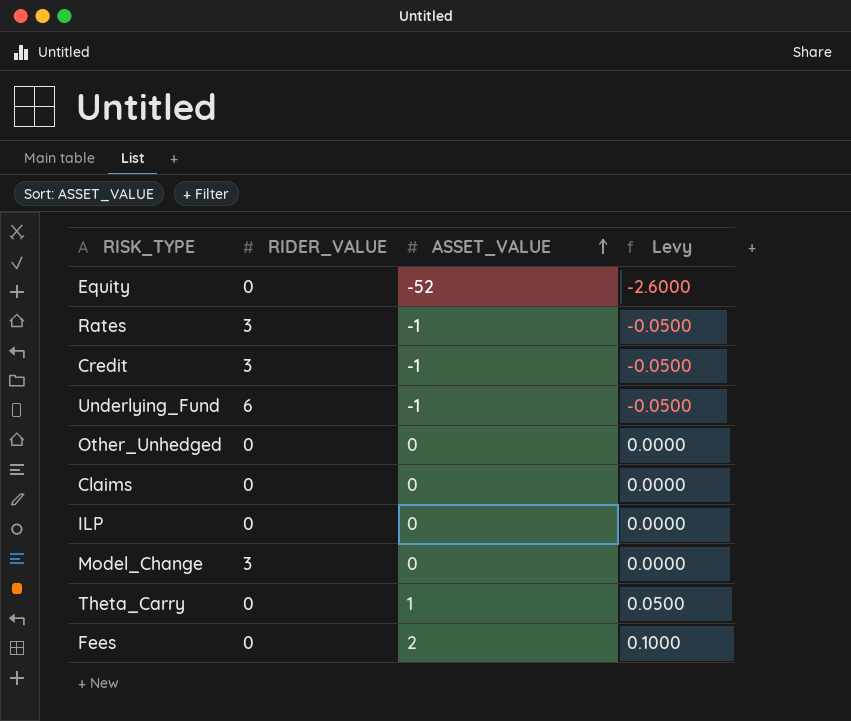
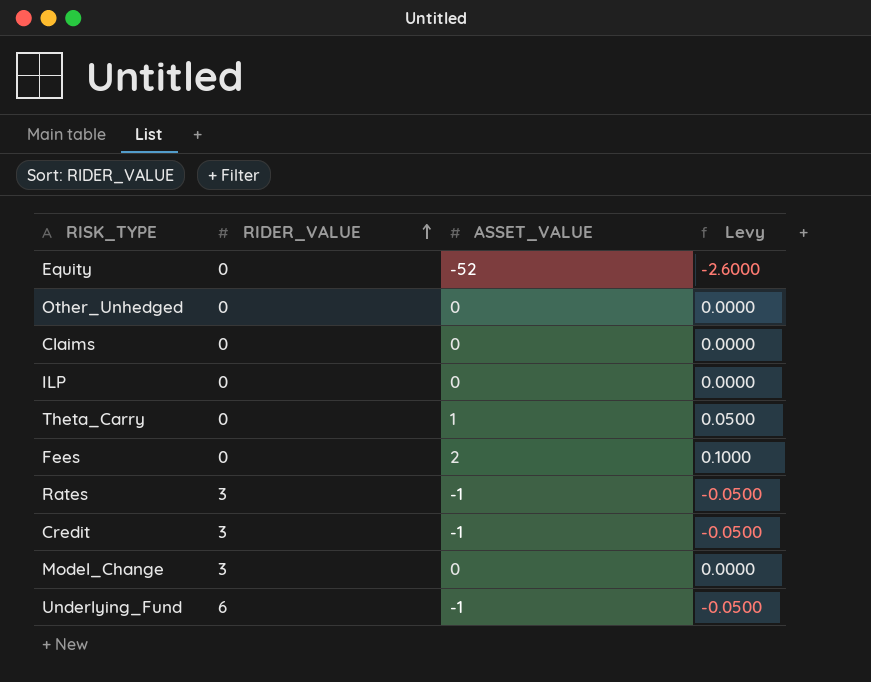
row order: ASSET_VALUE ascending -> RIDER_VALUE ascending

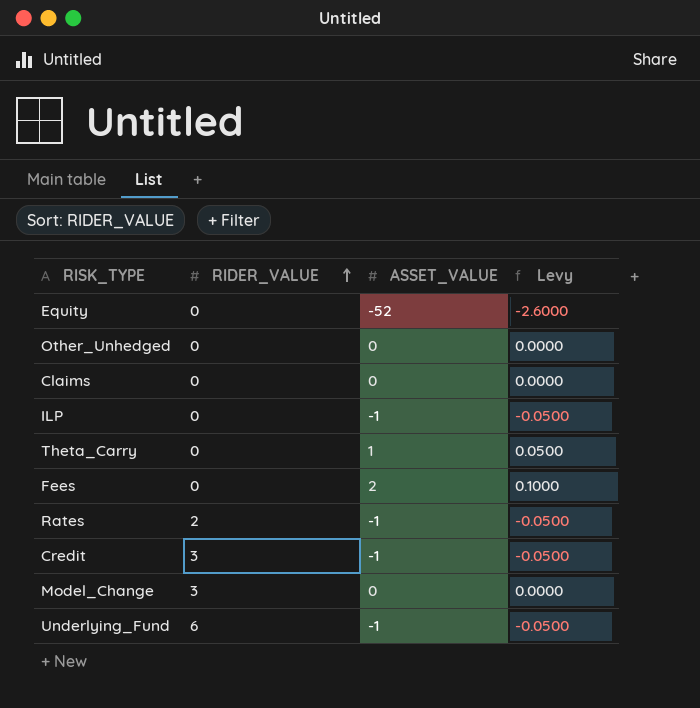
ILP | ASSET_VALUE: 0 -> -1
ILP | Levy: 0.0000 -> -0.0500
Rates | RIDER_VALUE: 3 -> 2

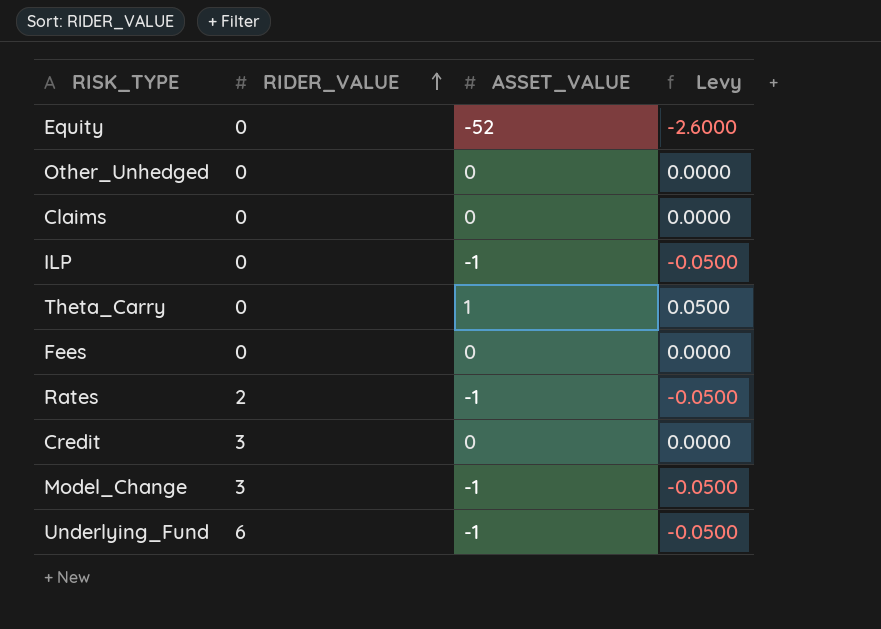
Fees | ASSET_VALUE: 2 -> 0
Fees | Levy: 0.1000 -> 0.0000
Credit | ASSET_VALUE: -1 -> 0
Credit | Levy: -0.0500 -> 0.0000
Model_Change | ASSET_VALUE: 0 -> -1
Model_Change | Levy: 0.0000 -> -0.0500

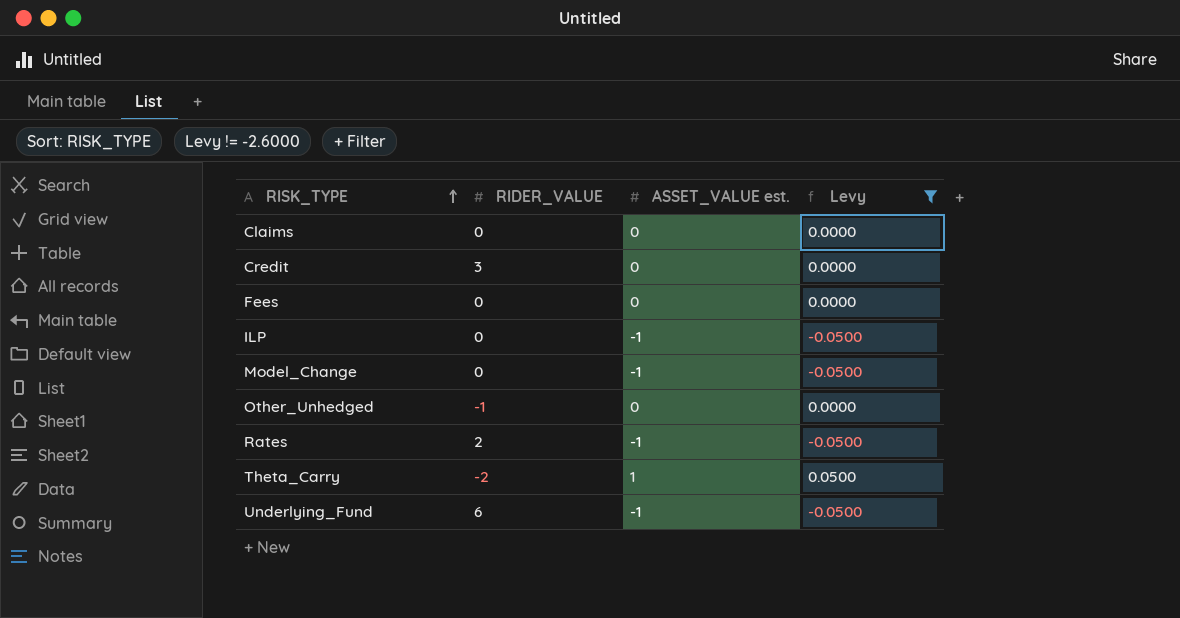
filter: none -> Levy != -2.6000
row order: RIDER_VALUE ascending -> RISK_TYPE ascending
column name: ASSET_VALUE -> ASSET_VALUE est.
Model_Change | RIDER_VALUE: 3 -> 0
Other_Unhedged | RIDER_VALUE: 0 -> -1
Theta_Carry | RIDER_VALUE: 0 -> -2

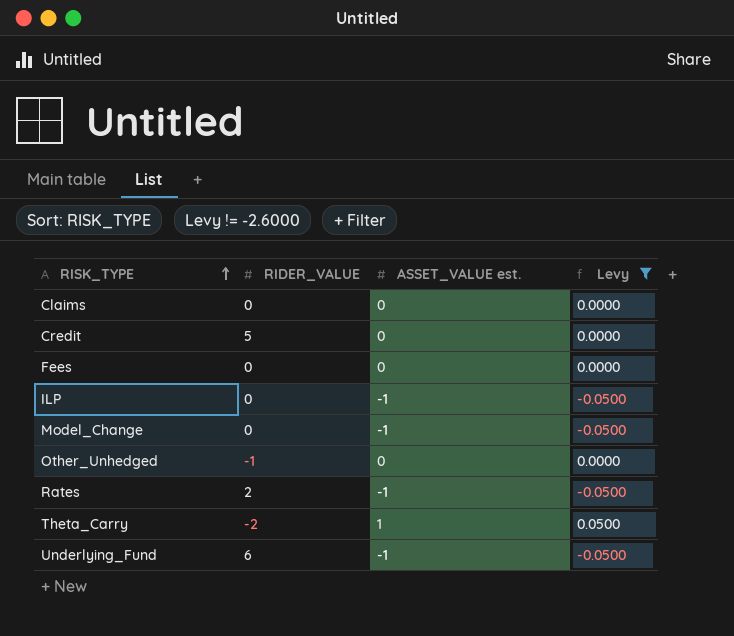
Credit | RIDER_VALUE: 3 -> 5

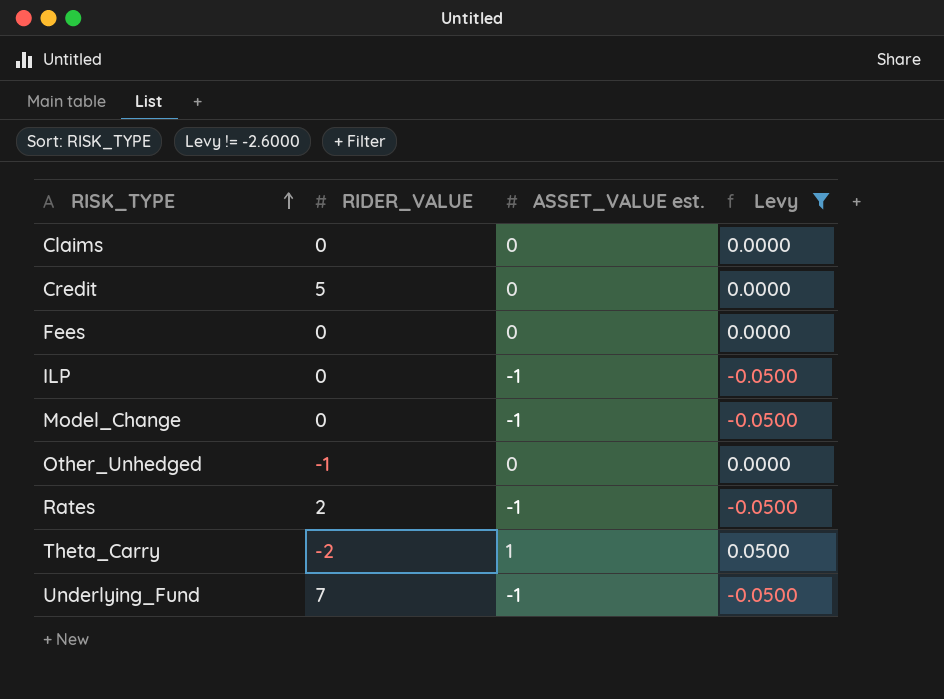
Underlying_Fund | RIDER_VALUE: 6 -> 7

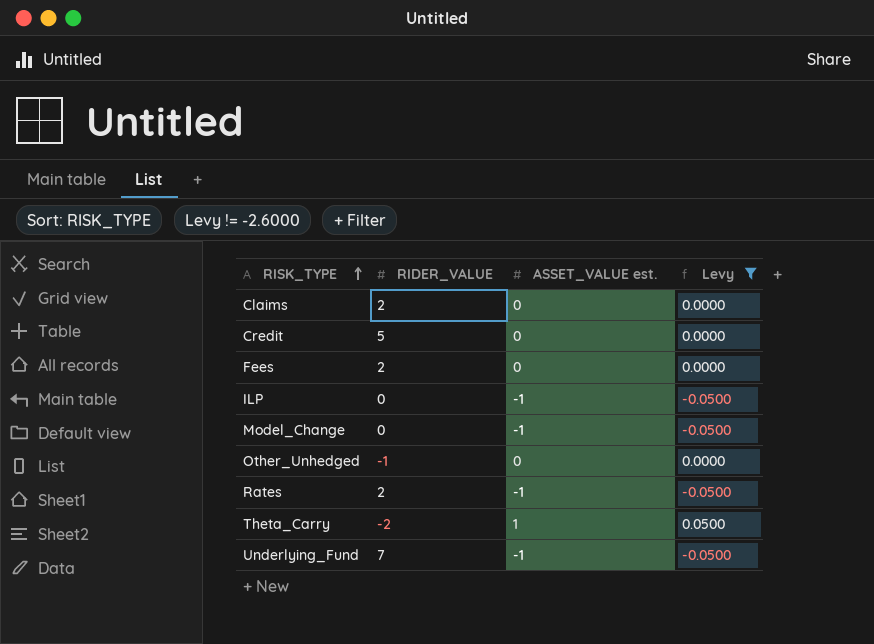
Claims | RIDER_VALUE: 0 -> 2
Fees | RIDER_VALUE: 0 -> 2

